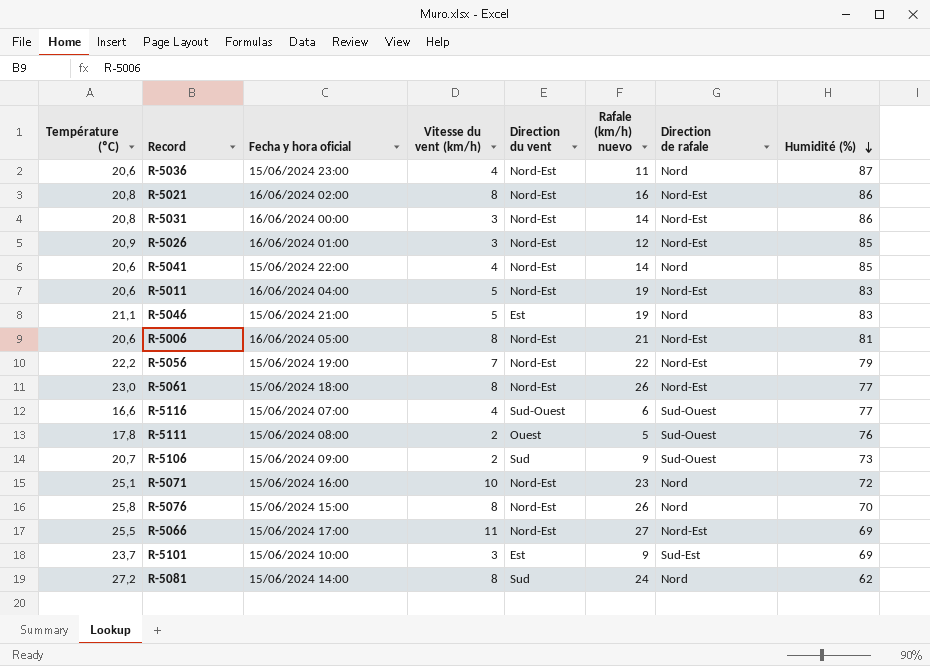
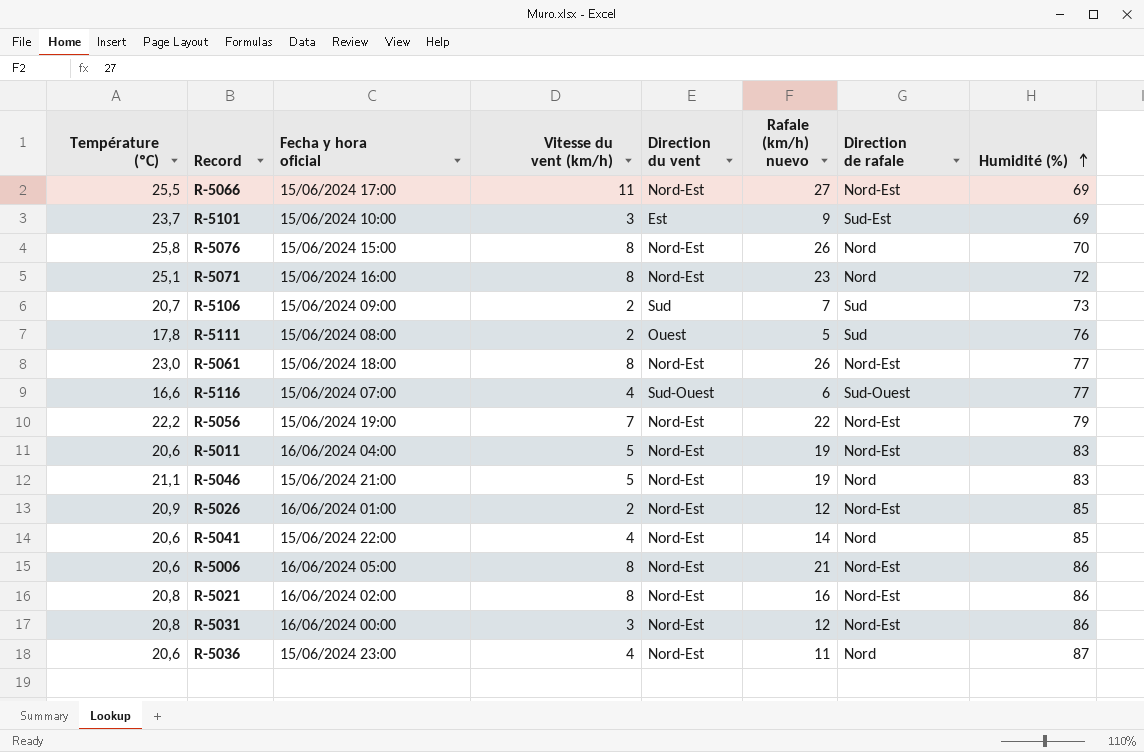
row order: Humidité (%) descending -> Humidité (%) ascending
row R-5081: 27,2 | 15/06/2024 14:00 | 8 | Sud | 24 | Nord | 62 -> none
R-5071 | Vitesse du vent (km/h): 10 -> 8
R-5106 | Rafale (km/h) nuevo: 9 -> 7
R-5106 | Direction de rafale: Sud-Ouest -> Sud
R-5111 | Direction de rafale: Sud-Ouest -> Sud
R-5046 | Direction du vent: Est -> Nord-Est
R-5026 | Vitesse du vent (km/h): 3 -> 2
R-5006 | Humidité (%): 81 -> 86
R-5031 | Rafale (km/h) nuevo: 14 -> 12

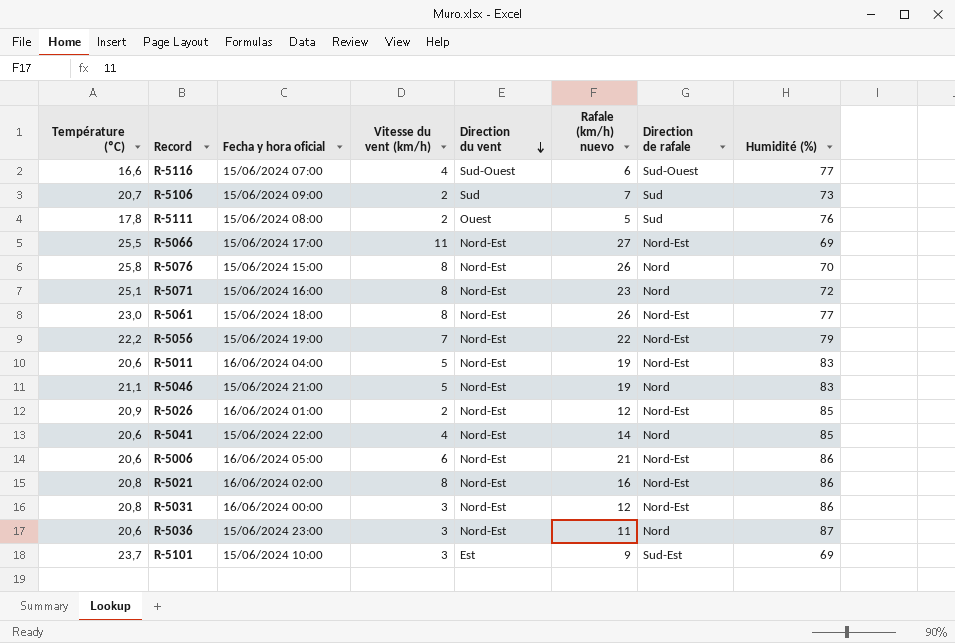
row order: Humidité (%) ascending -> Direction du vent descending
R-5006 | Vitesse du vent (km/h): 8 -> 6
R-5036 | Vitesse du vent (km/h): 4 -> 3

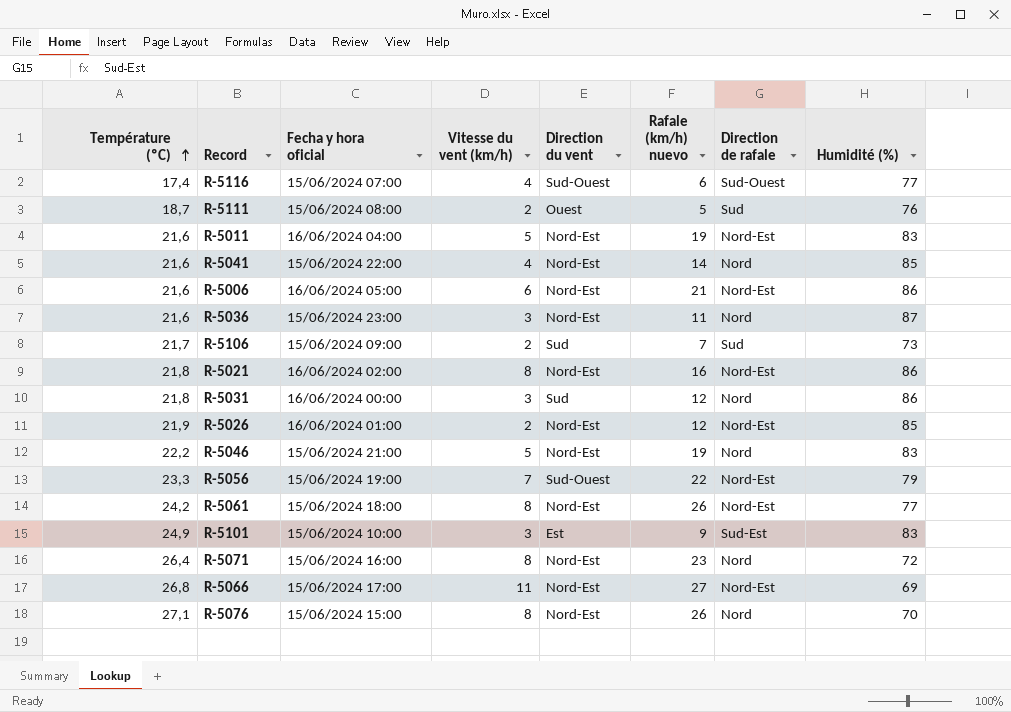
row order: Direction du vent descending -> Température (ºC) ascending
R-5116 | Température (ºC): 16,6 -> 17,4
R-5111 | Température (ºC): 17,8 -> 18,7
R-5011 | Température (ºC): 20,6 -> 21,6
R-5041 | Température (ºC): 20,6 -> 21,6
R-5006 | Température (ºC): 20,6 -> 21,6
R-5036 | Température (ºC): 20,6 -> 21,6
R-5106 | Température (ºC): 20,7 -> 21,7
R-5021 | Température (ºC): 20,8 -> 21,8
R-5031 | Température (ºC): 20,8 -> 21,8
R-5031 | Direction du vent: Nord-Est -> Sud
R-5031 | Direction de rafale: Nord-Est -> Nord
R-5026 | Température (ºC): 20,9 -> 21,9
R-5046 | Température (ºC): 21,1 -> 22,2
R-5056 | Température (ºC): 22,2 -> 23,3
R-5056 | Direction du vent: Nord-Est -> Sud-Ouest
R-5061 | Température (ºC): 23,0 -> 24,2
R-5101 | Température (ºC): 23,7 -> 24,9
R-5101 | Humidité (%): 69 -> 83
R-5071 | Température (ºC): 25,1 -> 26,4
R-5066 | Température (ºC): 25,5 -> 26,8
R-5076 | Température (ºC): 25,8 -> 27,1

